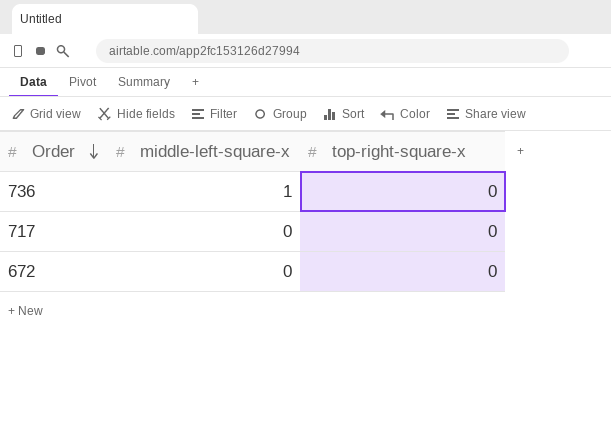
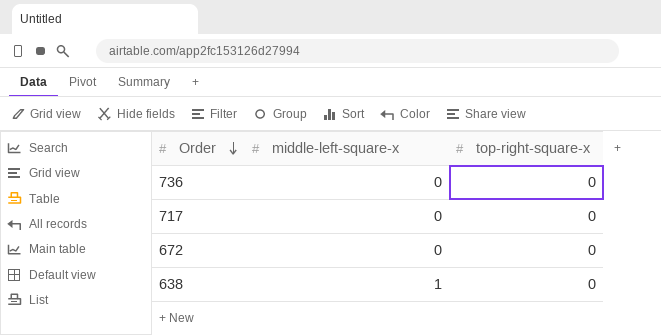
736 | middle-left-square-x: 1 -> 0
row 638: none -> 1 | 0

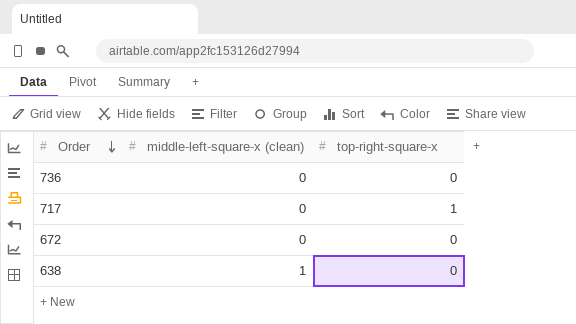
column name: middle-left-square-x -> middle-left-square-x (clean)
717 | top-right-square-x: 0 -> 1

